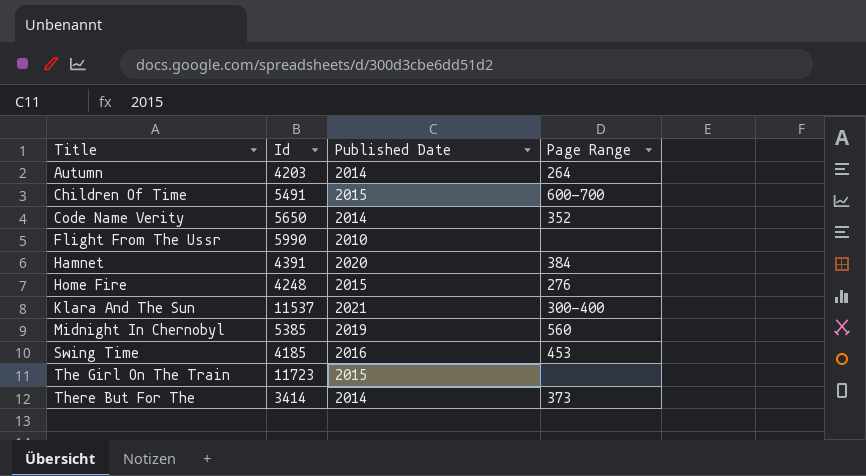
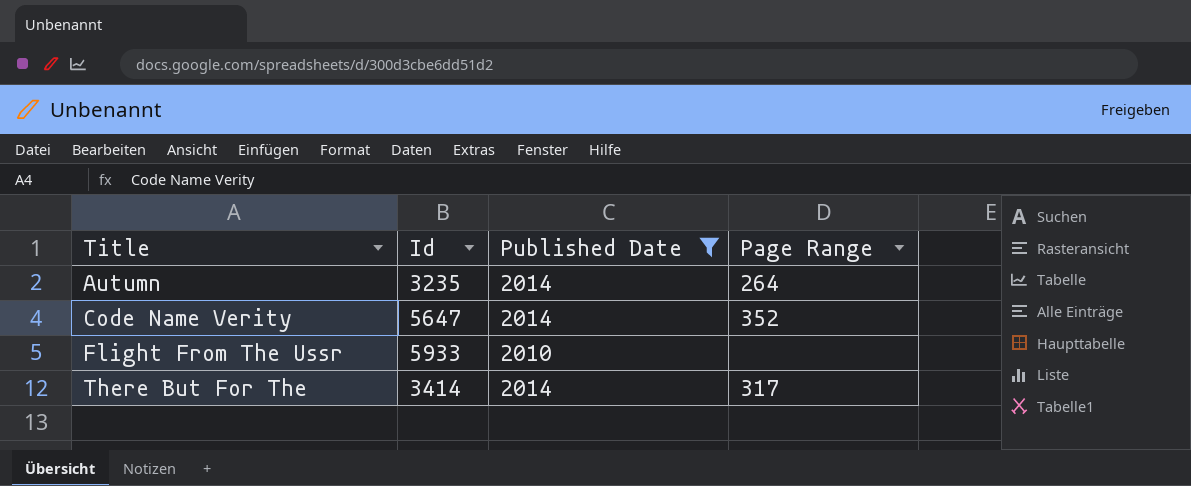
filter: none -> Published Date <= 2014
Autumn | Id: 4203 -> 3235
Code Name Verity | Id: 5650 -> 5647
Flight From The Ussr | Id: 5990 -> 5933
There But For The | Page Range: 373 -> 317

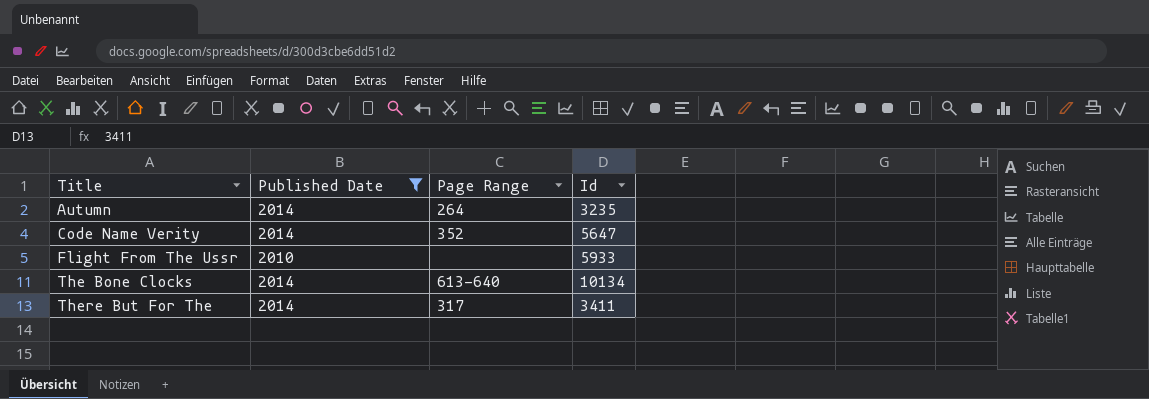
column Id | position: 2 -> 4
row The Bone Clocks: none -> 2014 | 613-640 | 10134
There But For The | Id: 3414 -> 3411

